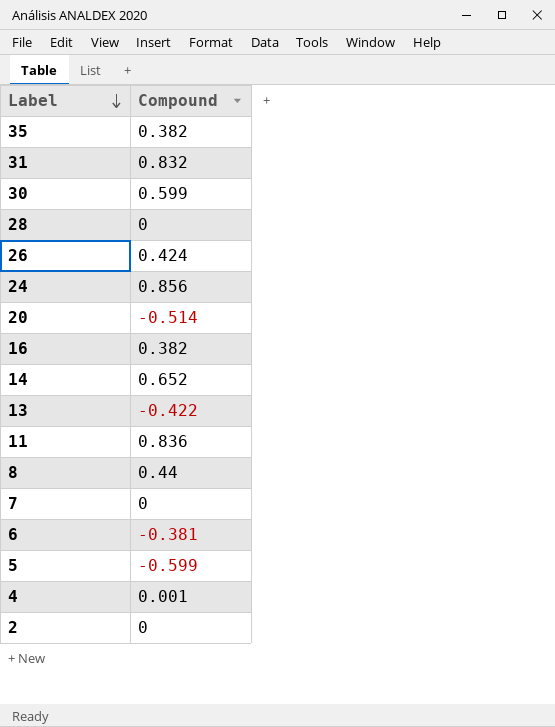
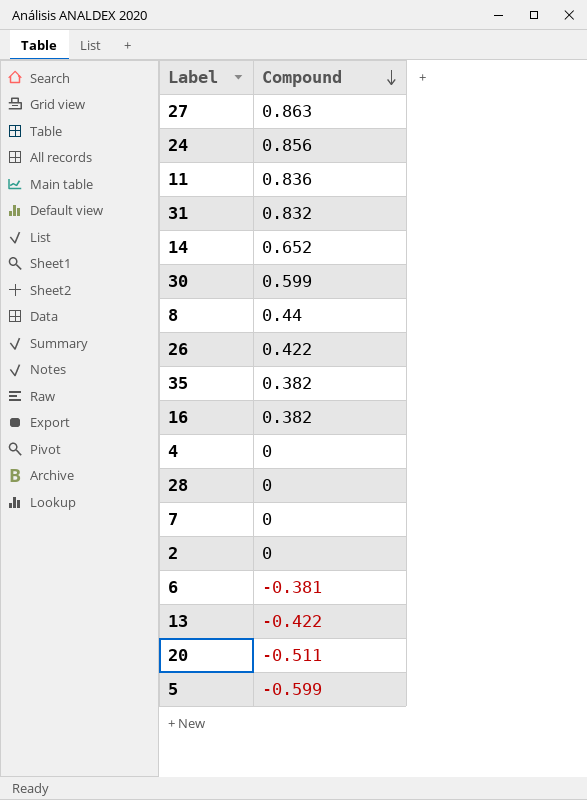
row order: Label descending -> Compound descending
row 27: none -> 0.863
26 | Compound: 0.424 -> 0.422
4 | Compound: 0.001 -> 0
20 | Compound: -0.514 -> -0.511

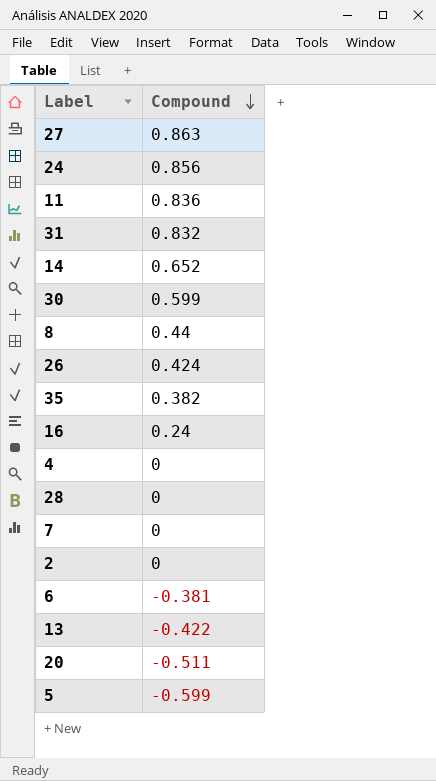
26 | Compound: 0.422 -> 0.424
16 | Compound: 0.382 -> 0.24

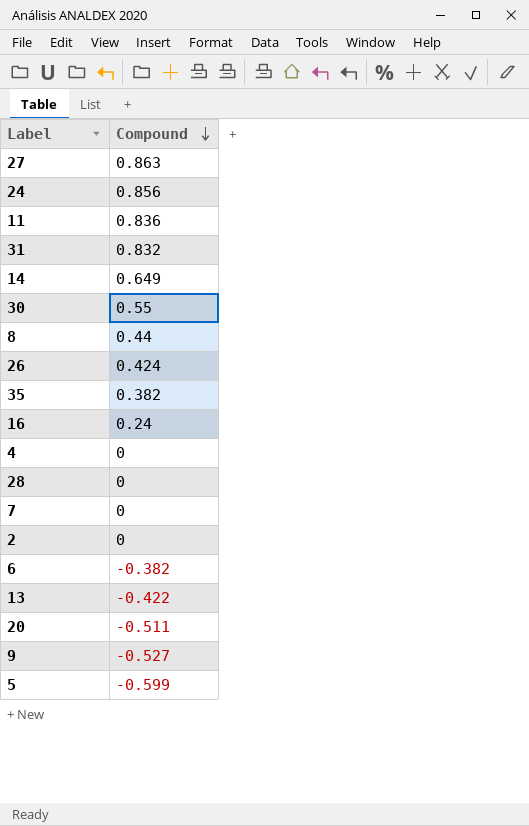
14 | Compound: 0.652 -> 0.649
30 | Compound: 0.599 -> 0.55
6 | Compound: -0.381 -> -0.382
row 9: none -> -0.527

